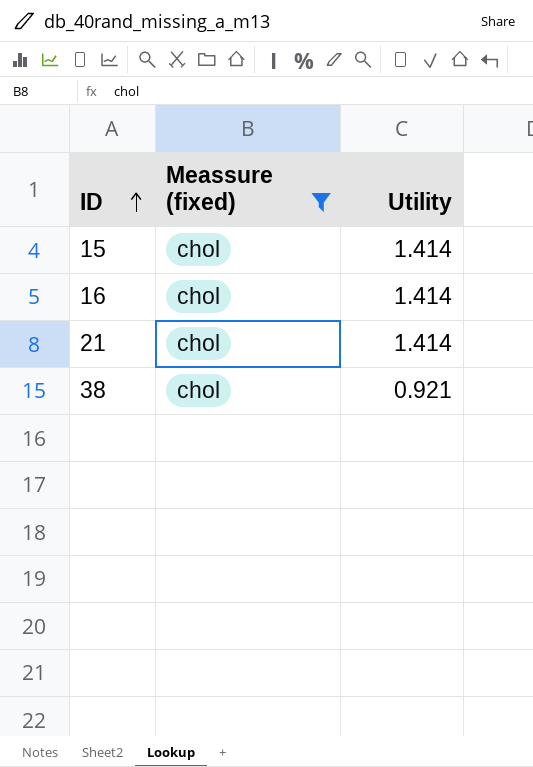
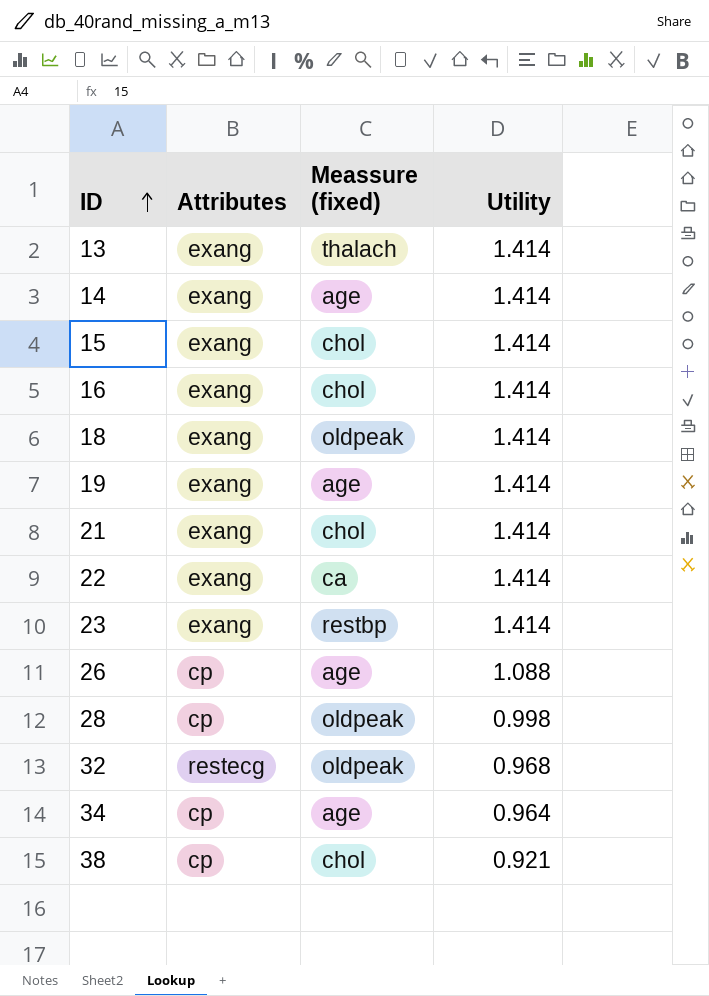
filter: Meassure (fixed) = chol -> none
column Attributes | position: none -> 2

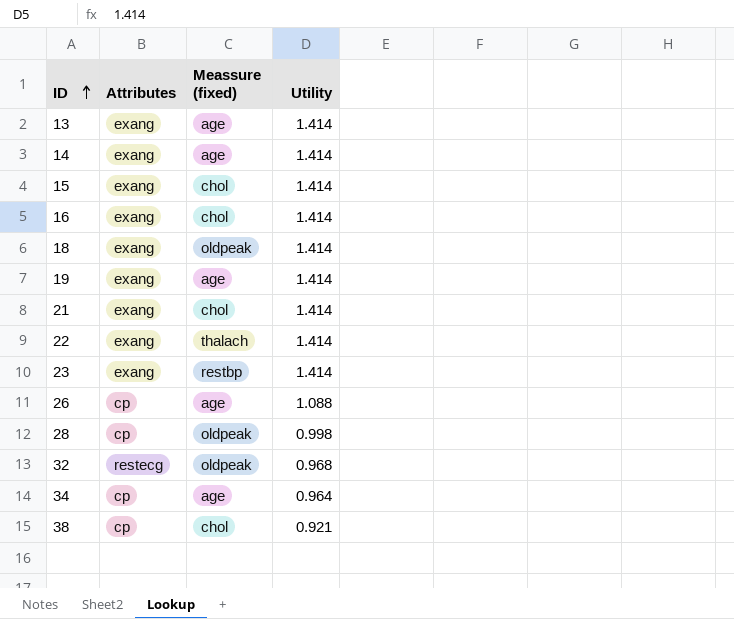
13 | Meassure (fixed): thalach -> age
22 | Meassure (fixed): ca -> thalach

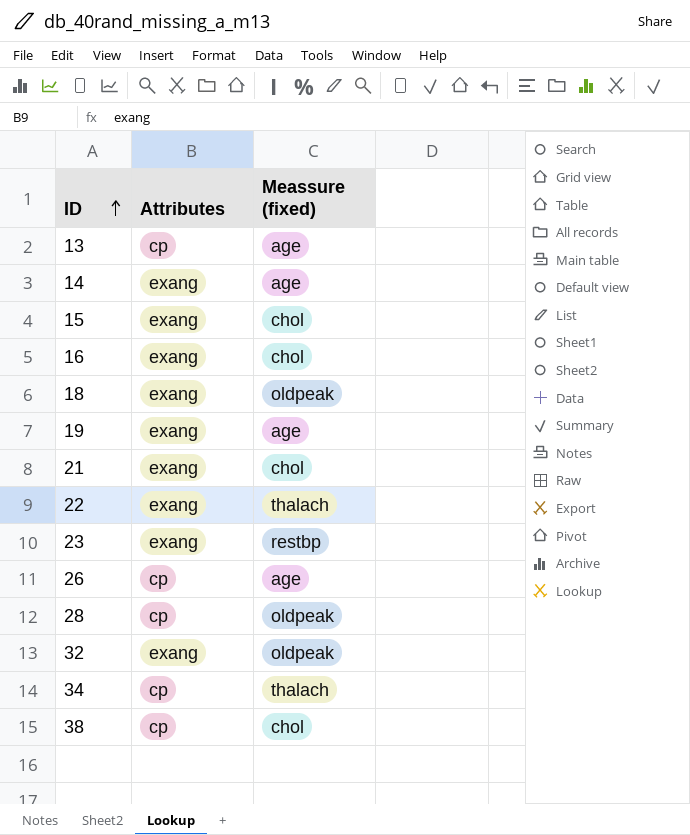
column Utility | position: 4 -> none
13 | Attributes: exang -> cp
32 | Attributes: restecg -> exang
34 | Meassure (fixed): age -> thalach

